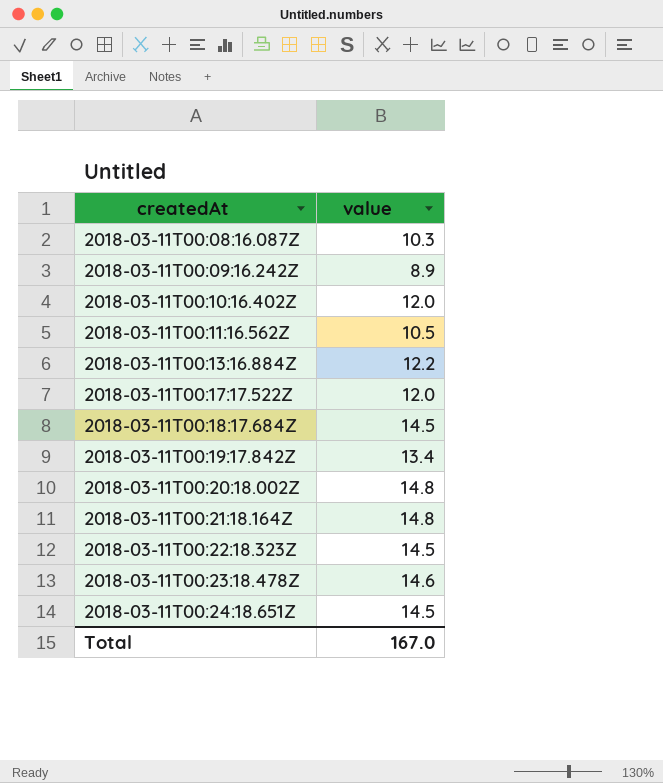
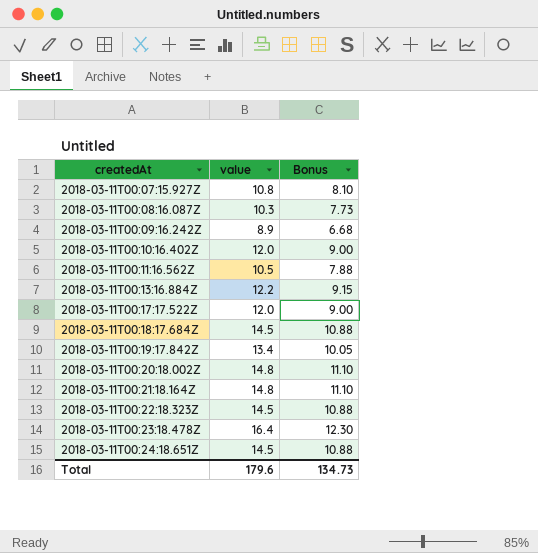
column Bonus | formula: none -> [value] * 0.75
row 2018-03-11T00:07:15.927Z: none -> 10.8 | 8.10
2018-03-11T00:23:18.478Z | value: 14.6 -> 16.4
Total | value: 167.0 -> 179.6

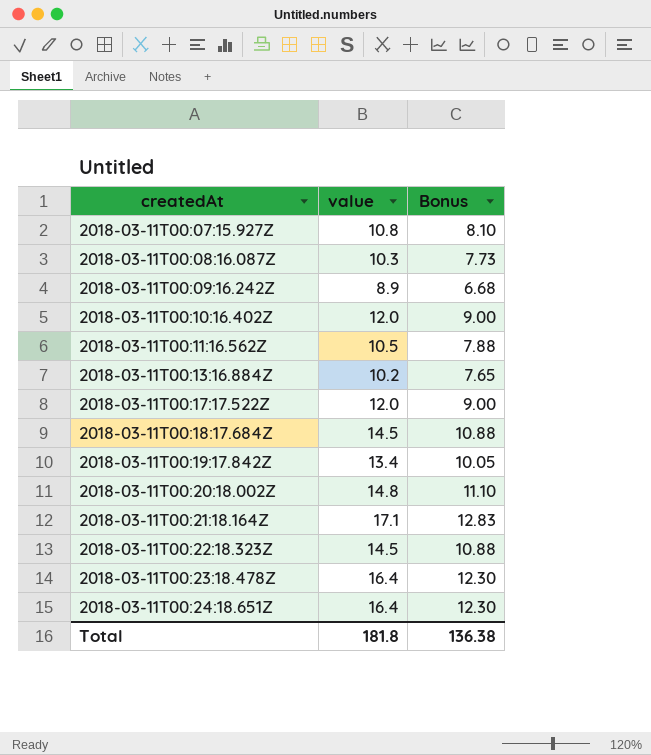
2018-03-11T00:13:16.884Z | value: 12.2 -> 10.2
2018-03-11T00:13:16.884Z | Bonus: 9.15 -> 7.65
2018-03-11T00:21:18.164Z | value: 14.8 -> 17.1
2018-03-11T00:21:18.164Z | Bonus: 11.10 -> 12.83
2018-03-11T00:24:18.651Z | value: 14.5 -> 16.4
2018-03-11T00:24:18.651Z | Bonus: 10.88 -> 12.30
Total | value: 179.6 -> 181.8
Total | Bonus: 134.73 -> 136.38

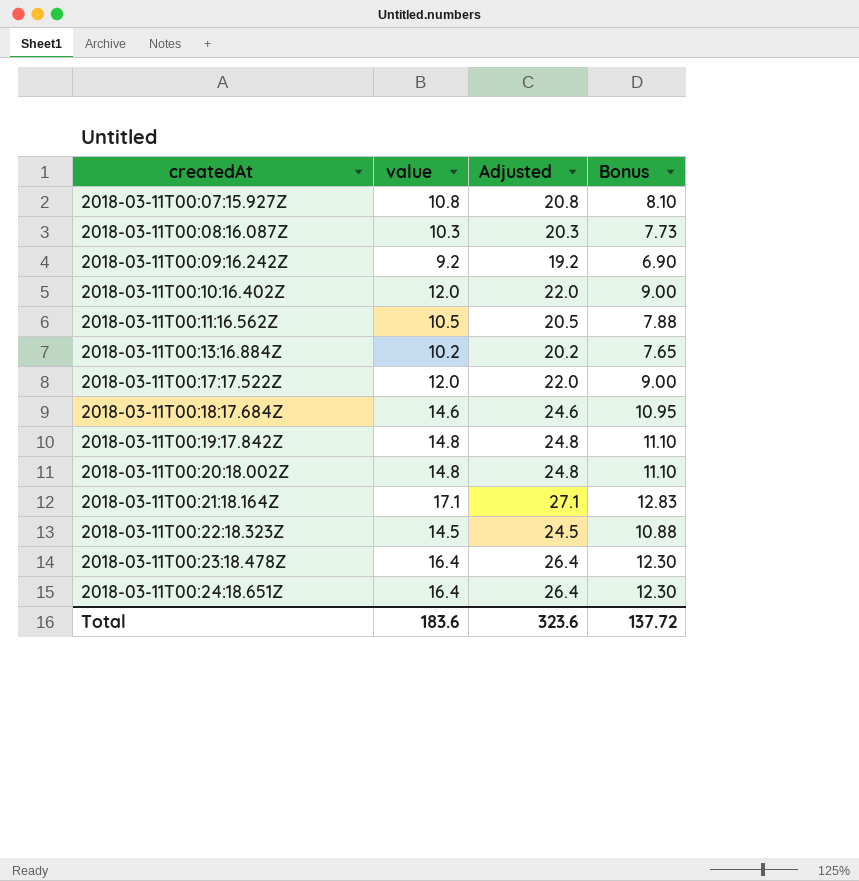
column Adjusted | formula: none -> [value] + 10
2018-03-11T00:09:16.242Z | value: 8.9 -> 9.2
2018-03-11T00:09:16.242Z | Bonus: 6.68 -> 6.90
2018-03-11T00:18:17.684Z | value: 14.5 -> 14.6
2018-03-11T00:18:17.684Z | Bonus: 10.88 -> 10.95
2018-03-11T00:19:17.842Z | value: 13.4 -> 14.8
2018-03-11T00:19:17.842Z | Bonus: 10.05 -> 11.10
Total | value: 181.8 -> 183.6
Total | Bonus: 136.38 -> 137.72

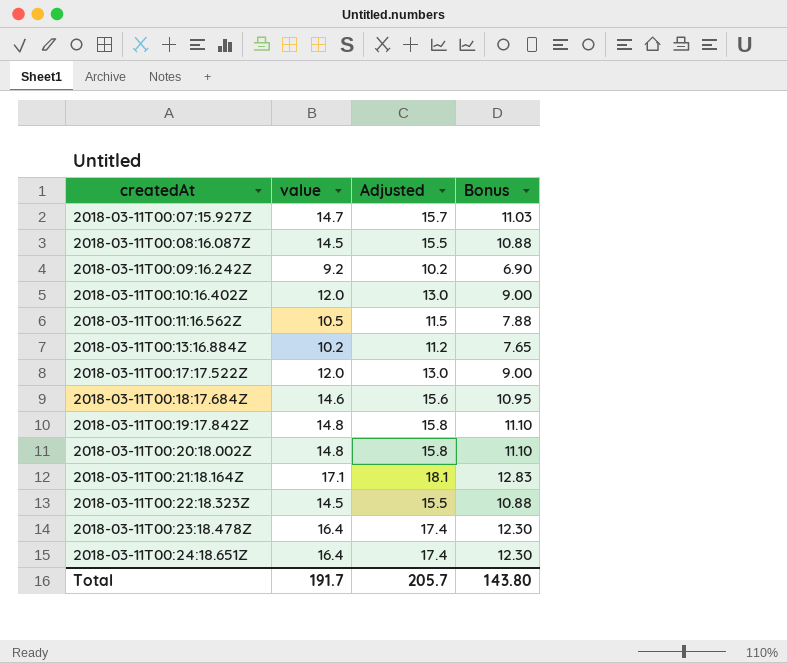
column Adjusted | formula: [value] + 10 -> [value] + 1
2018-03-11T00:07:15.927Z | value: 10.8 -> 14.7
2018-03-11T00:07:15.927Z | Bonus: 8.10 -> 11.03
2018-03-11T00:08:16.087Z | value: 10.3 -> 14.5
2018-03-11T00:08:16.087Z | Bonus: 7.73 -> 10.88
Total | value: 183.6 -> 191.7
Total | Adjusted: 323.6 -> 205.7
Total | Bonus: 137.72 -> 143.80

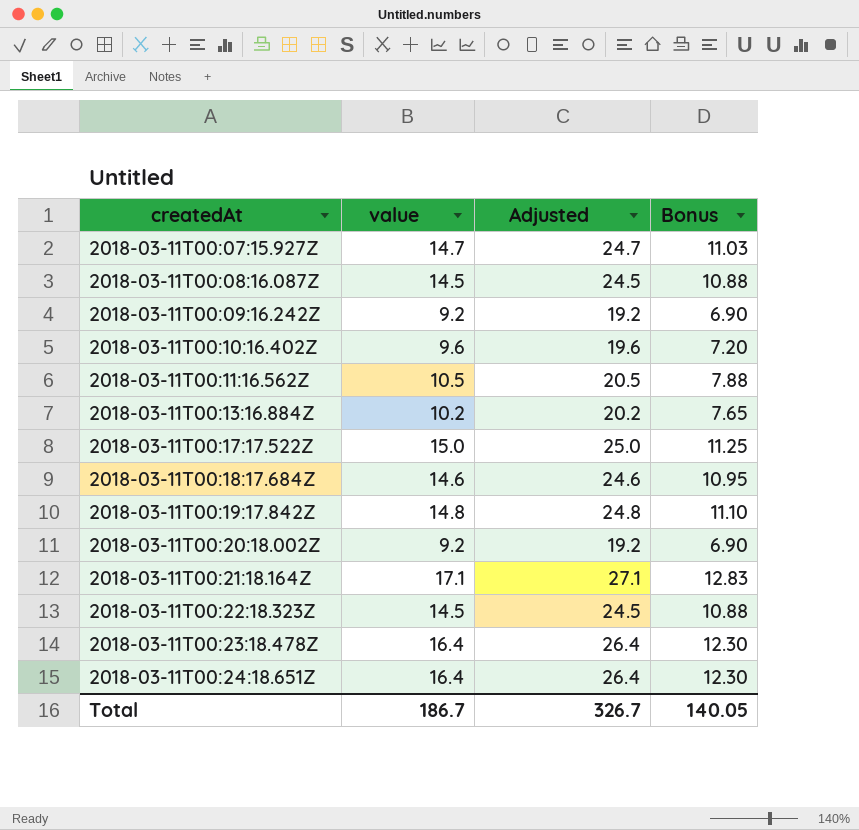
column Adjusted | formula: [value] + 1 -> [value] + 10
2018-03-11T00:10:16.402Z | value: 12.0 -> 9.6
2018-03-11T00:10:16.402Z | Bonus: 9.00 -> 7.20
2018-03-11T00:17:17.522Z | value: 12.0 -> 15.0
2018-03-11T00:17:17.522Z | Bonus: 9.00 -> 11.25
2018-03-11T00:20:18.002Z | value: 14.8 -> 9.2
2018-03-11T00:20:18.002Z | Bonus: 11.10 -> 6.90
Total | value: 191.7 -> 186.7
Total | Adjusted: 205.7 -> 326.7
Total | Bonus: 143.80 -> 140.05

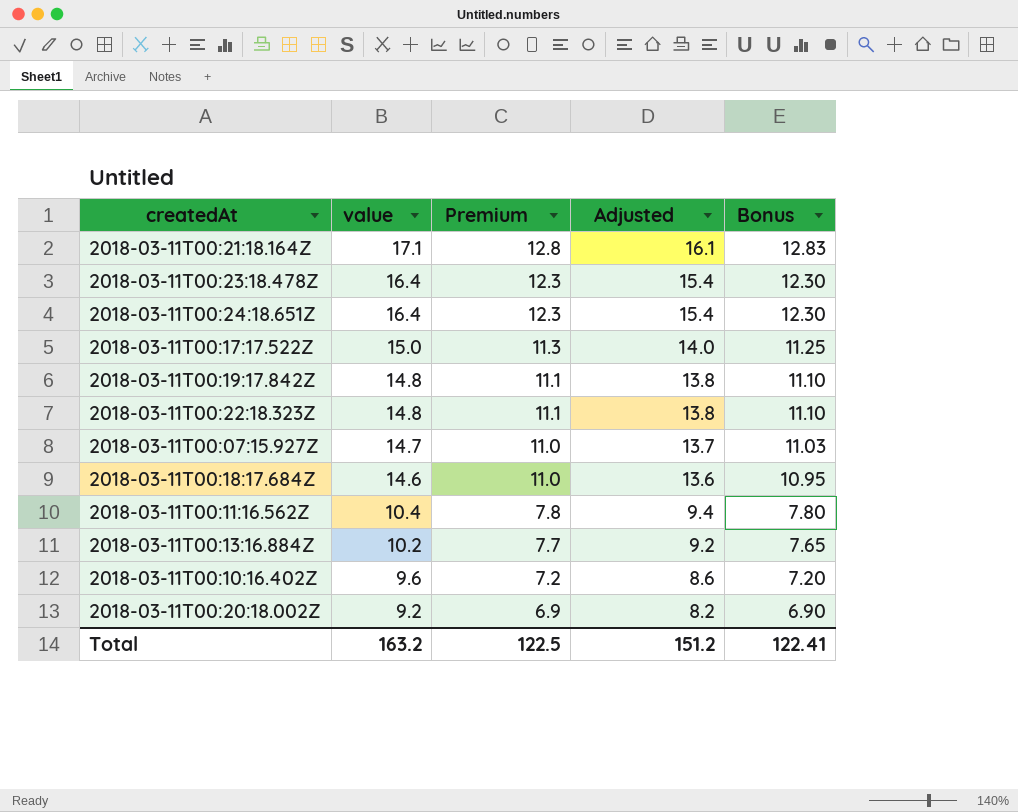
row order: createdAt ascending -> value descending
column Premium | formula: none -> [value] * 0.75
column Adjusted | formula: [value] + 10 -> [value] - 1
row 2018-03-11T00:08:16.087Z: 14.5 | 24.5 | 10.88 -> none
row 2018-03-11T00:09:16.242Z: 9.2 | 19.2 | 6.90 -> none
2018-03-11T00:22:18.323Z | value: 14.5 -> 14.8
2018-03-11T00:22:18.323Z | Bonus: 10.88 -> 11.10
2018-03-11T00:11:16.562Z | value: 10.5 -> 10.4
2018-03-11T00:11:16.562Z | Bonus: 7.88 -> 7.80
Total | value: 186.7 -> 163.2
Total | Adjusted: 326.7 -> 151.2
Total | Bonus: 140.05 -> 122.41

